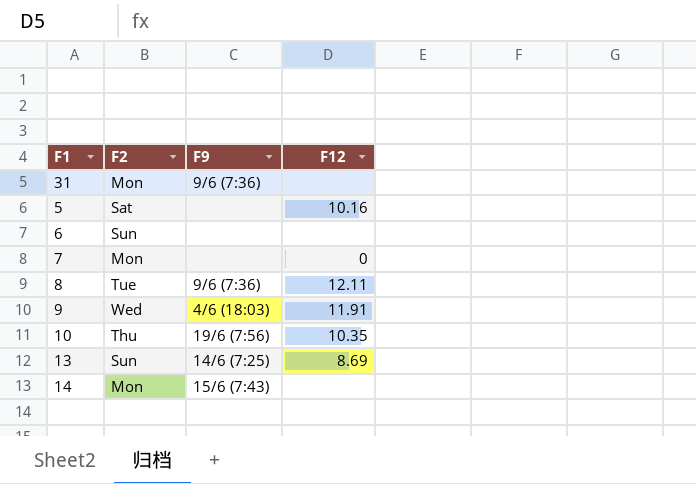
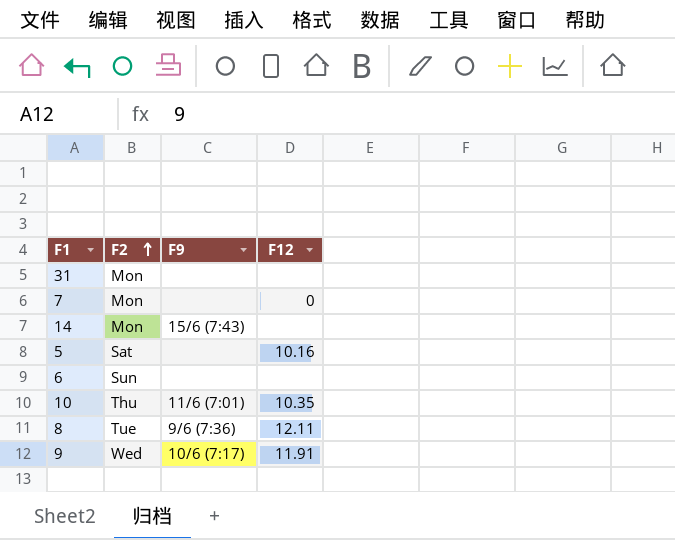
row order: none -> F2 ascending
row 13: Sun | 14/6 (7:25) | 8.69 -> none
31 | F9: 9/6 (7:36) -> none
10 | F9: 19/6 (7:56) -> 11/6 (7:01)
9 | F9: 4/6 (18:03) -> 10/6 (7:17)

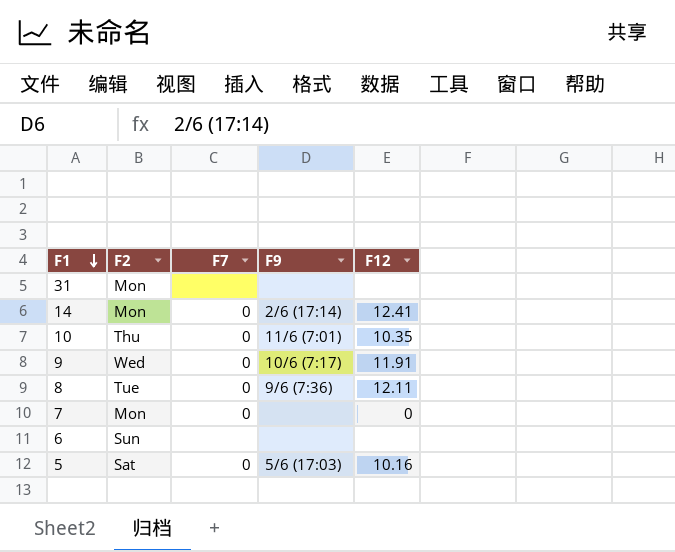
row order: F2 ascending -> F1 descending
column F7 | position: none -> 3
14 | F9: 15/6 (7:43) -> 2/6 (17:14)
14 | F12: none -> 12.41
5 | F9: none -> 5/6 (17:03)

